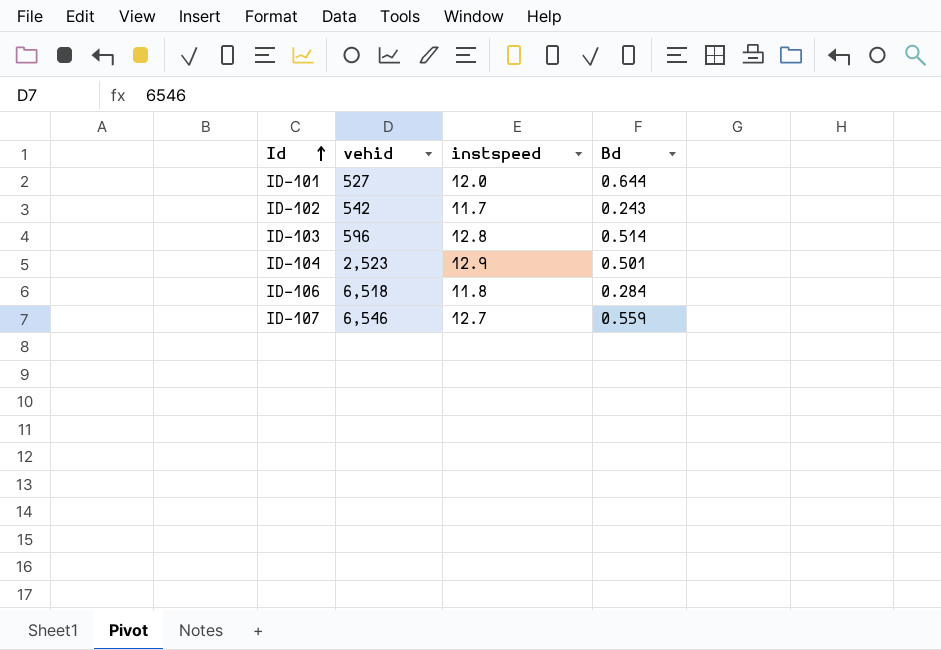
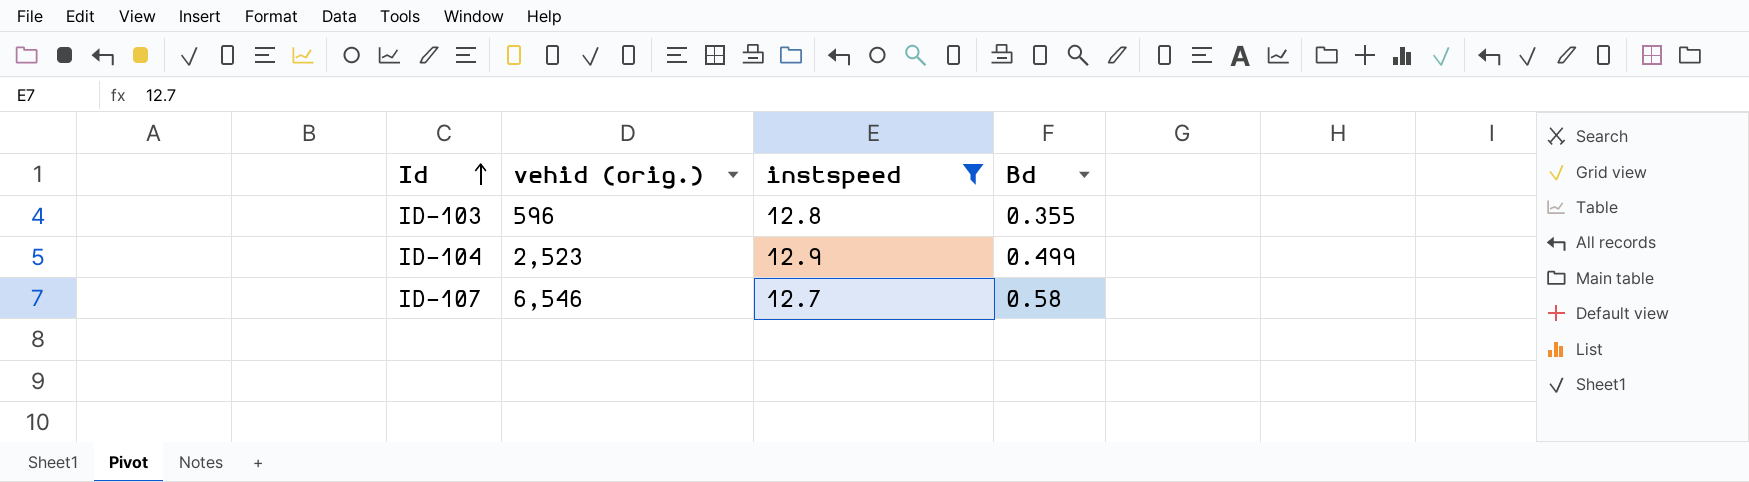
filter: none -> instspeed >= 12.7
column name: vehid -> vehid (orig.)
ID-103 | Bd: 0.514 -> 0.355
ID-104 | Bd: 0.501 -> 0.499
ID-107 | Bd: 0.559 -> 0.58

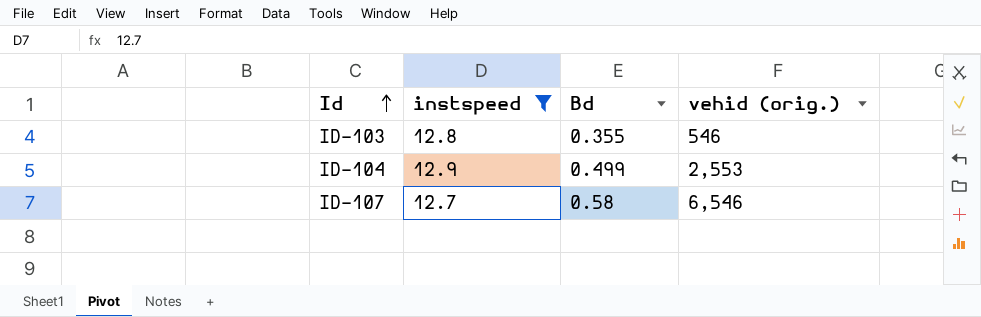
column vehid (orig.) | position: 2 -> 4
ID-103 | vehid (orig.): 596 -> 546
ID-104 | vehid (orig.): 2,523 -> 2,553

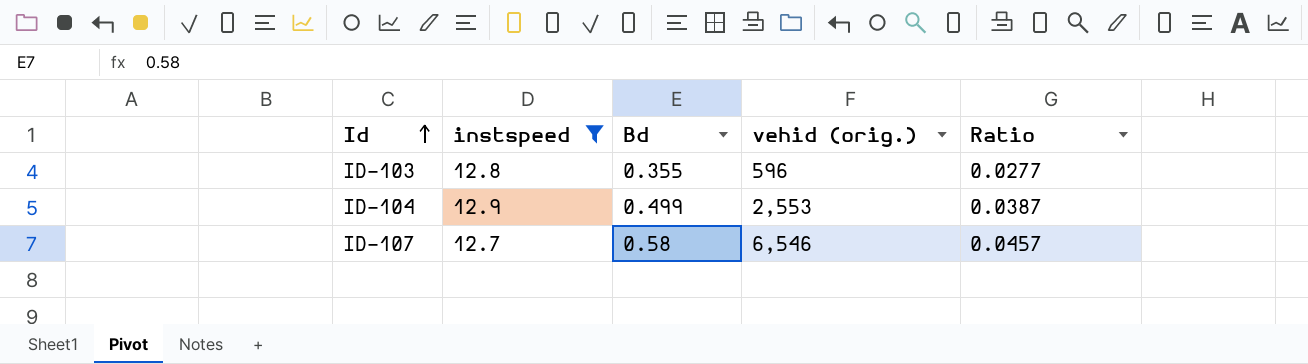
column Ratio | formula: none -> [Bd] / [instspeed]
ID-103 | vehid (orig.): 546 -> 596

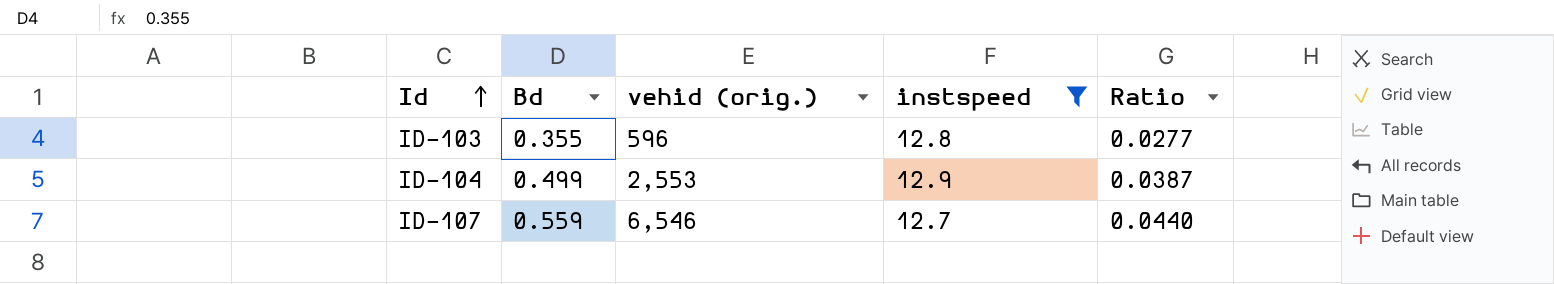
column instspeed | position: 2 -> 4
ID-107 | Bd: 0.58 -> 0.559
ID-107 | Ratio: 0.0457 -> 0.0440

